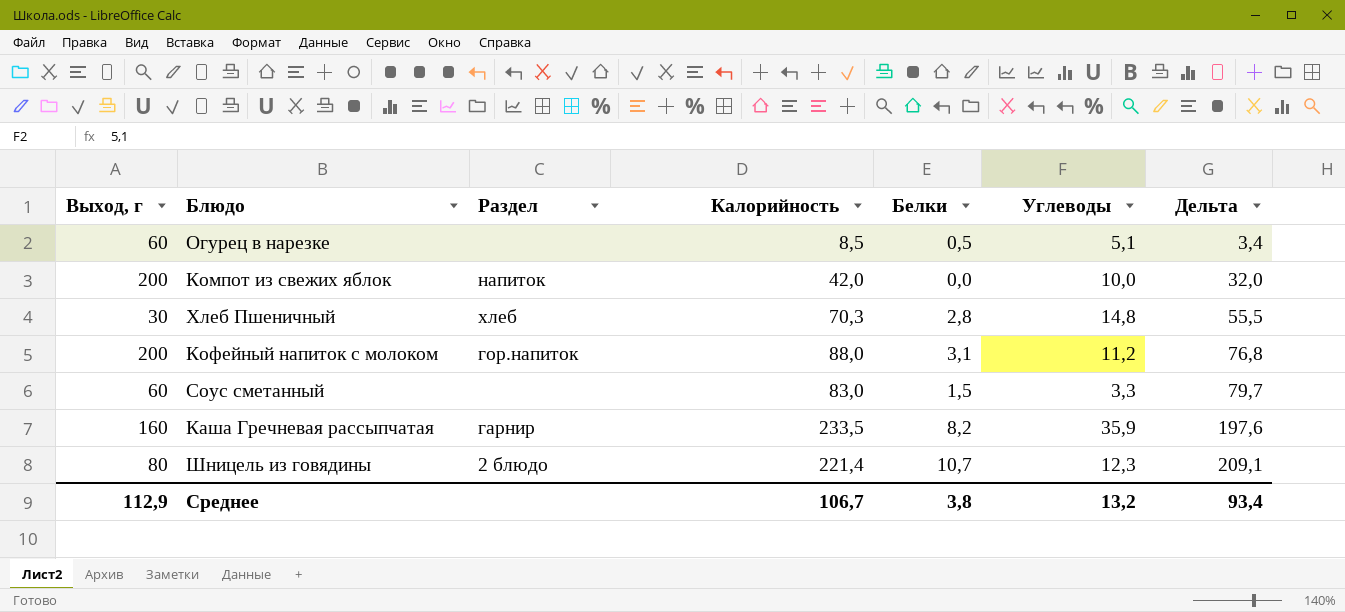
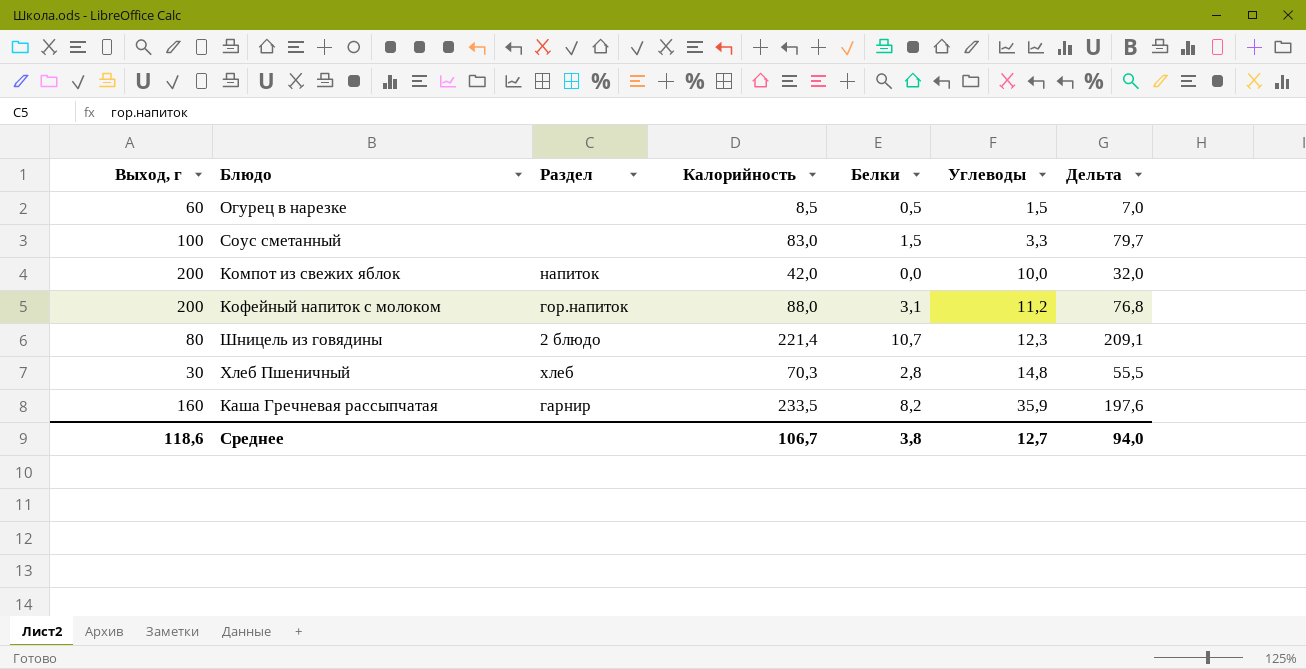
row order: Дельта ascending -> Углеводы ascending
Огурец в нарезке | Углеводы: 5,1 -> 1,5
Огурец в нарезке | Дельта: 3,4 -> 7,0
Соус сметанный | Выход, г: 60 -> 100
Среднее | Выход, г: 112,9 -> 118,6
Среднее | Углеводы: 13,2 -> 12,7
Среднее | Дельта: 93,4 -> 94,0

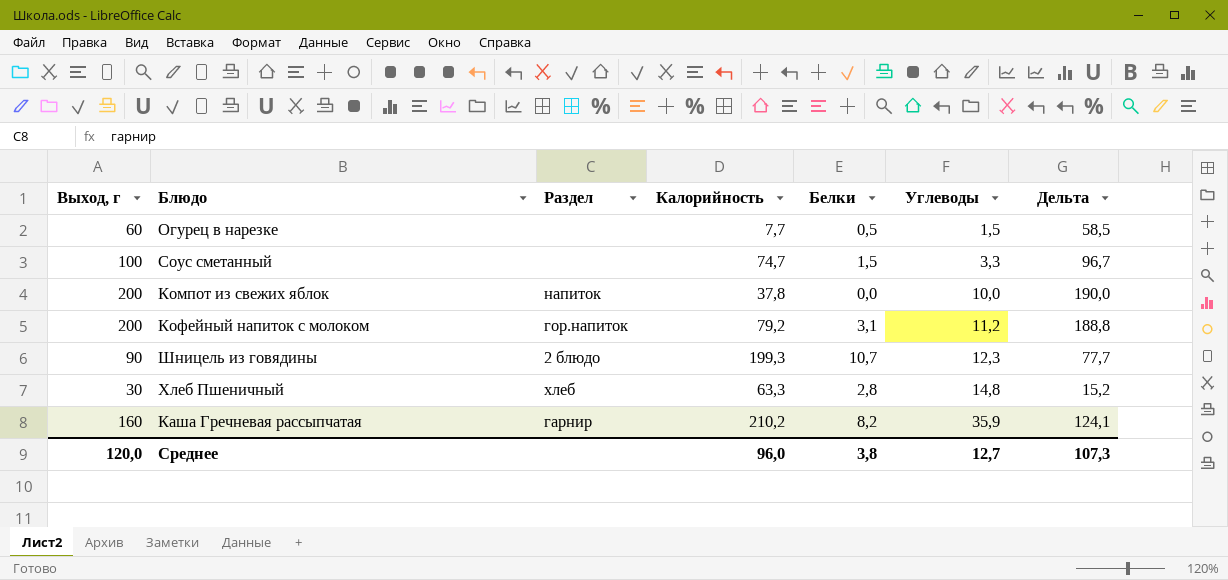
column Дельта | formula: [Калорийность] - [Углеводы] -> [Выход, г] - [Углеводы]
Огурец в нарезке | Калорийность: 8,5 -> 7,7
Соус сметанный | Калорийность: 83,0 -> 74,7
Компот из свежих яблок | Калорийность: 42,0 -> 37,8
Кофейный напиток с молоком | Калорийность: 88,0 -> 79,2
Шницель из говядины | Выход, г: 80 -> 90
Шницель из говядины | Калорийность: 221,4 -> 199,3
Хлеб Пшеничный | Калорийность: 70,3 -> 63,3
Каша Гречневая рассыпчатая | Калорийность: 233,5 -> 210,2
Среднее | Выход, г: 118,6 -> 120,0
Среднее | Калорийность: 106,7 -> 96,0
Среднее | Дельта: 94,0 -> 107,3

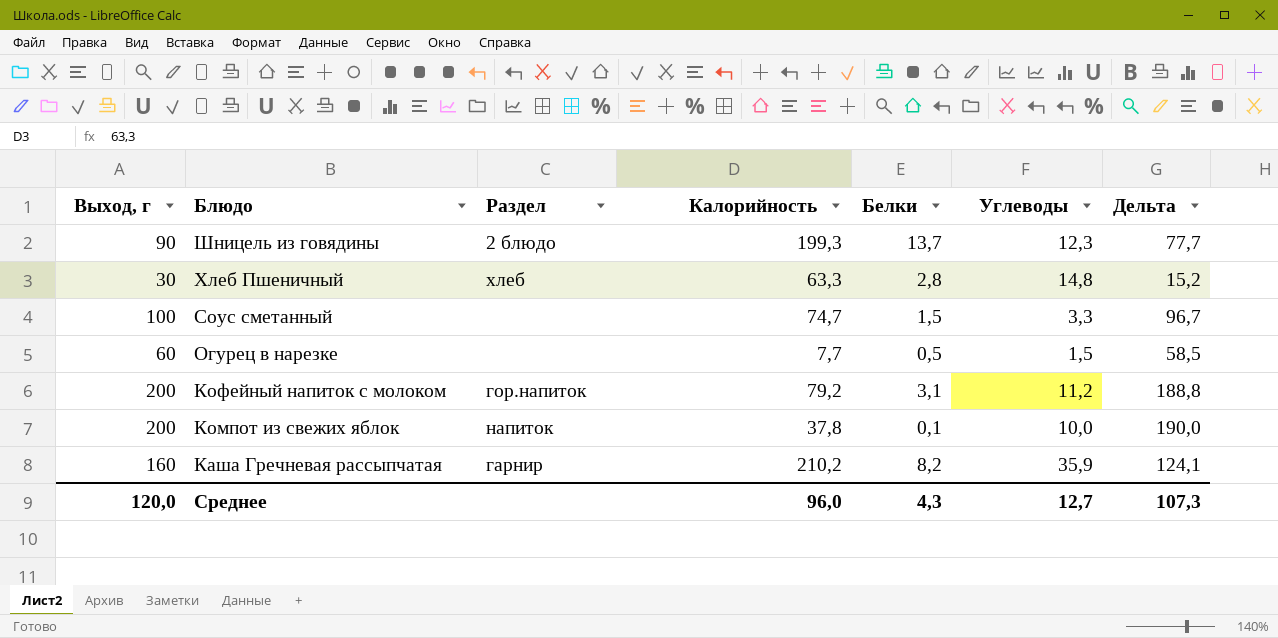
row order: Углеводы ascending -> Блюдо descending
Шницель из говядины | Белки: 10,7 -> 13,7
Компот из свежих яблок | Белки: 0,0 -> 0,1
Среднее | Белки: 3,8 -> 4,3

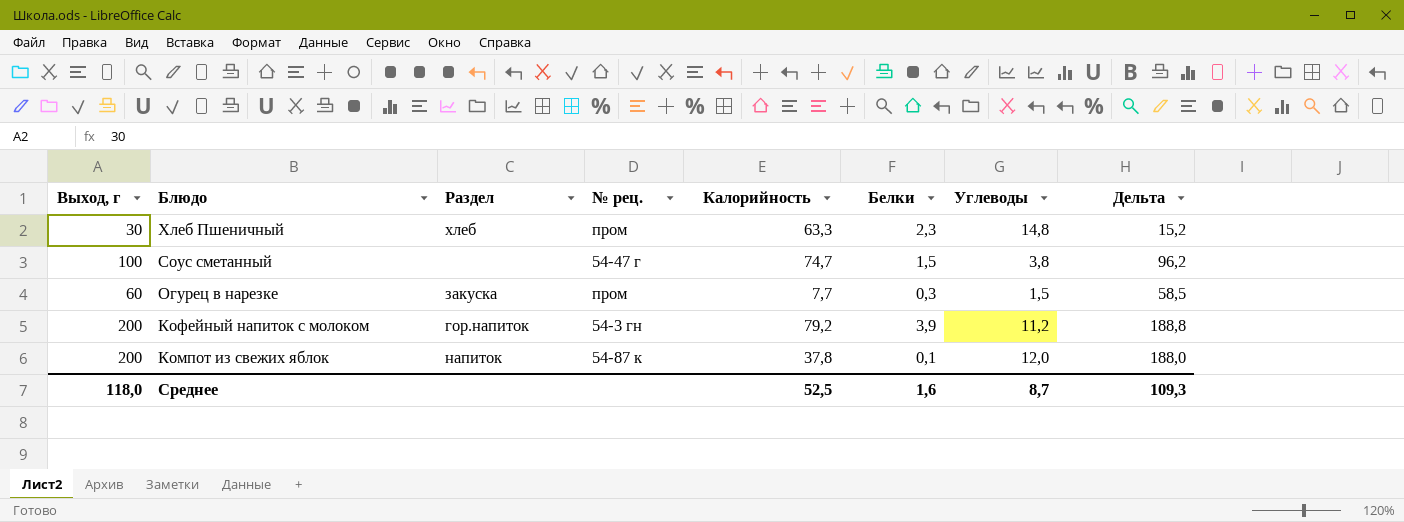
column № рец. | position: none -> 4
row Шницель из говядины: 90 | 2 блюдо | 199,3 | 13,7 | 12,3 | 77,7 -> none
row Каша Гречневая рассыпчатая: 160 | гарнир | 210,2 | 8,2 | 35,9 | 124,1 -> none
Хлеб Пшеничный | Белки: 2,8 -> 2,3
Соус сметанный | Углеводы: 3,3 -> 3,8
Соус сметанный | Дельта: 96,7 -> 96,2
Огурец в нарезке | Раздел: none -> закуска
Огурец в нарезке | Белки: 0,5 -> 0,3
Кофейный напиток с молоком | Белки: 3,1 -> 3,9
Компот из свежих яблок | Углеводы: 10,0 -> 12,0
Компот из свежих яблок | Дельта: 190,0 -> 188,0
Среднее | Выход, г: 120,0 -> 118,0
Среднее | Калорийность: 96,0 -> 52,5
Среднее | Белки: 4,3 -> 1,6
Среднее | Углеводы: 12,7 -> 8,7
Среднее | Дельта: 107,3 -> 109,3

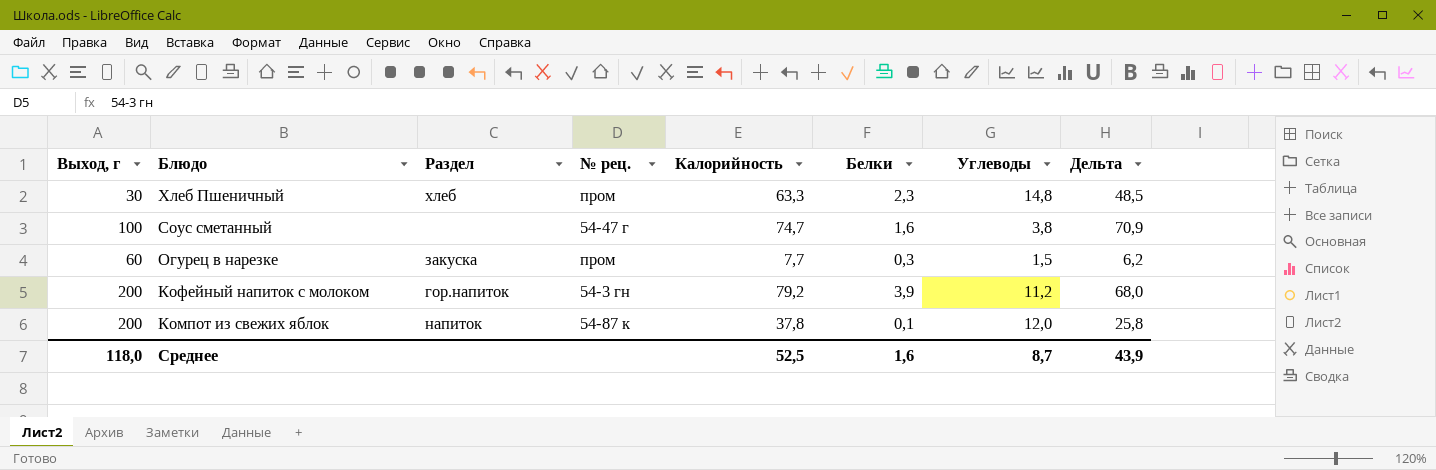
column Дельта | formula: [Выход, г] - [Углеводы] -> [Калорийность] - [Углеводы]
Соус сметанный | Белки: 1,5 -> 1,6
Среднее | Дельта: 109,3 -> 43,9

